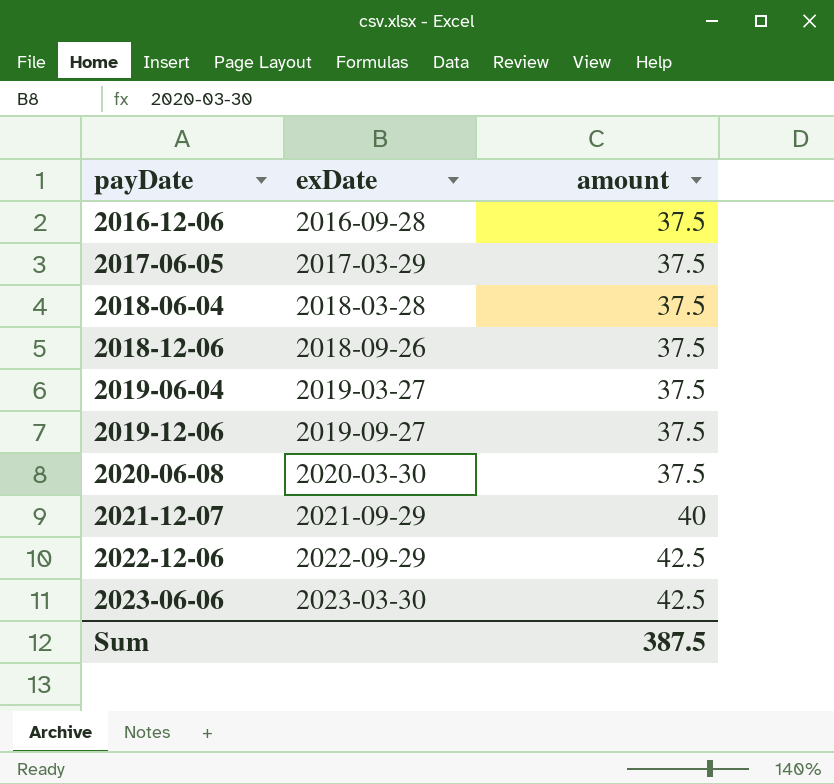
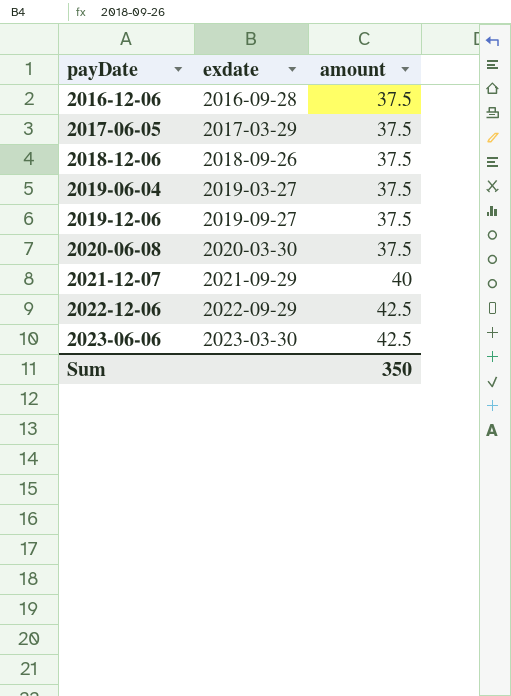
column name: exDate -> exdate
row 2018-06-04: 2018-03-28 | 37.5 -> none
Sum | amount: 387.5 -> 350

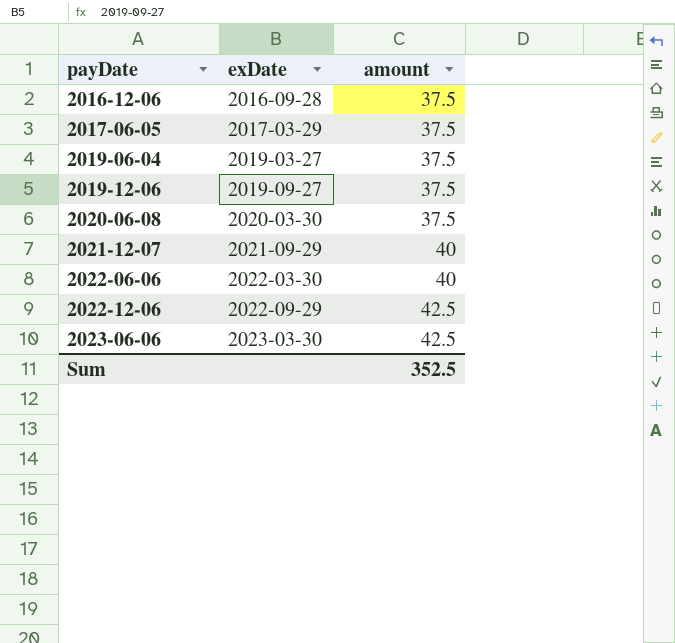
column name: exdate -> exDate
row 2018-12-06: 2018-09-26 | 37.5 -> none
row 2022-06-06: none -> 2022-03-30 | 40
Sum | amount: 350 -> 352.5

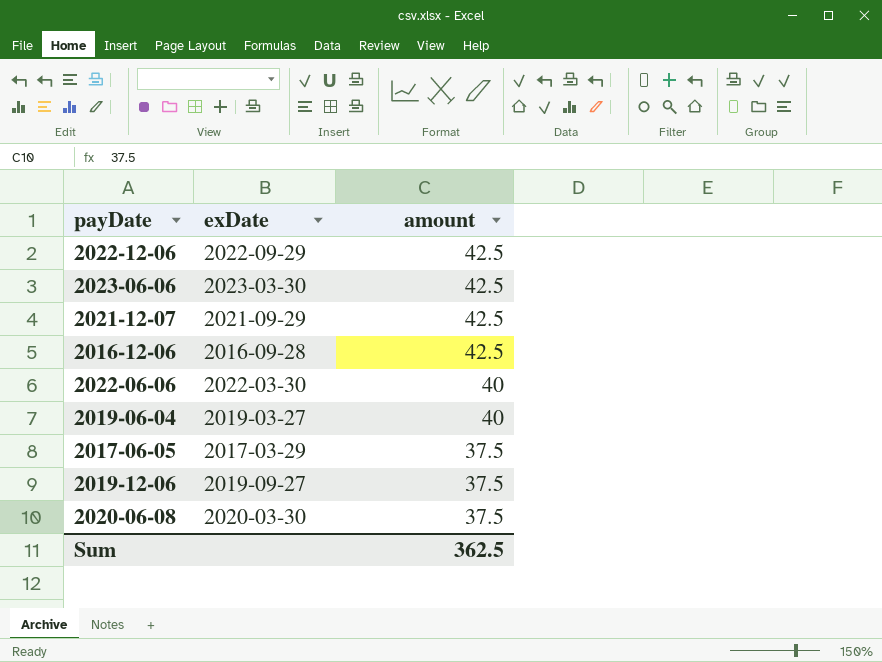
row order: payDate ascending -> amount descending
2021-12-07 | amount: 40 -> 42.5
2016-12-06 | amount: 37.5 -> 42.5
2019-06-04 | amount: 37.5 -> 40
Sum | amount: 352.5 -> 362.5

